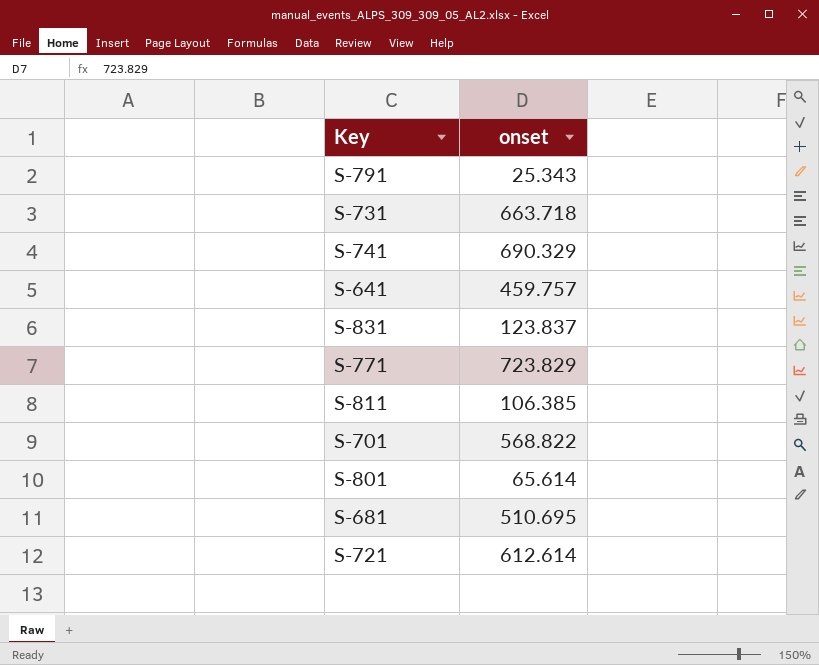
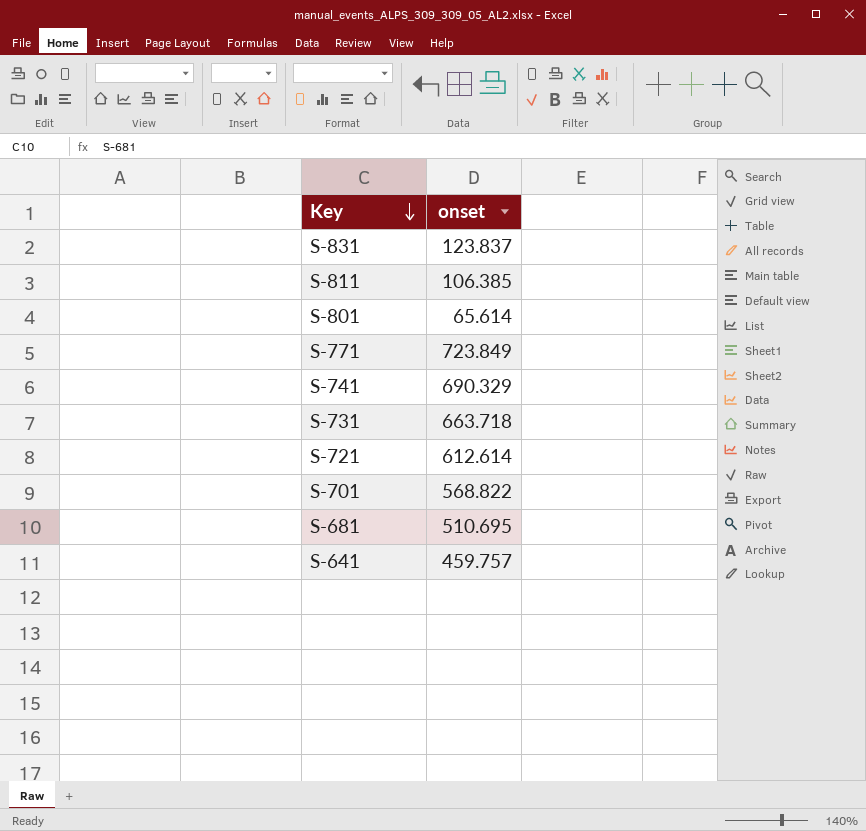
row order: none -> Key descending
row S-791: 25.343 -> none
S-771 | onset: 723.829 -> 723.849

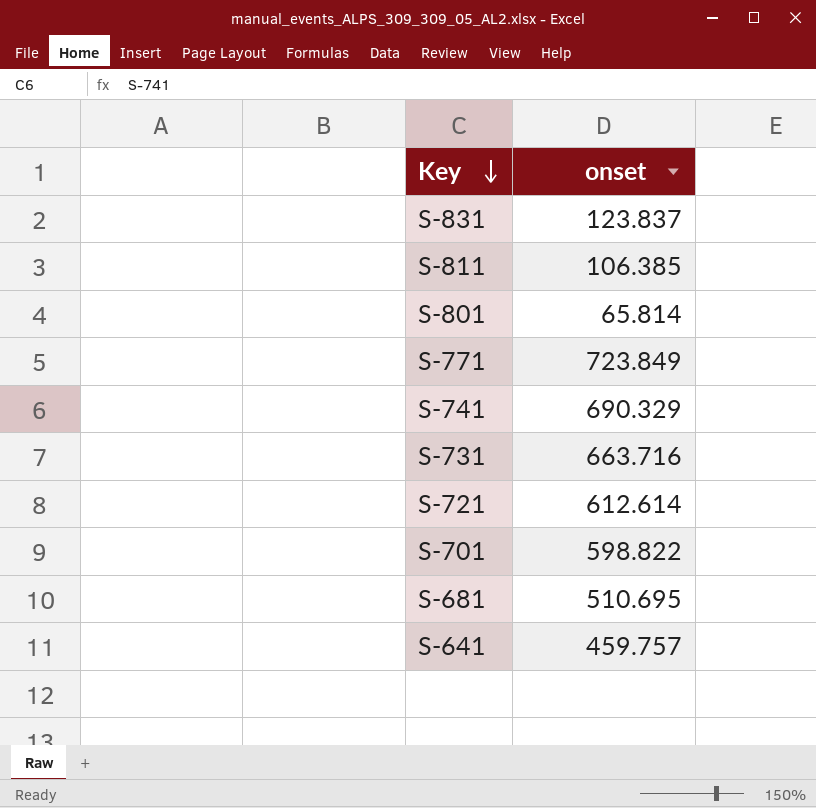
S-801 | onset: 65.614 -> 65.814
S-731 | onset: 663.718 -> 663.716
S-701 | onset: 568.822 -> 598.822

